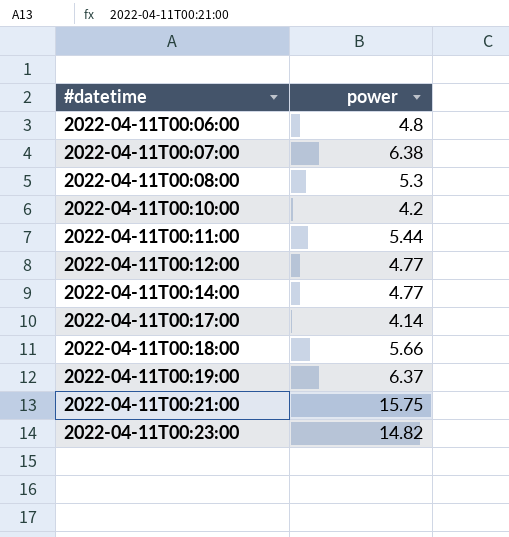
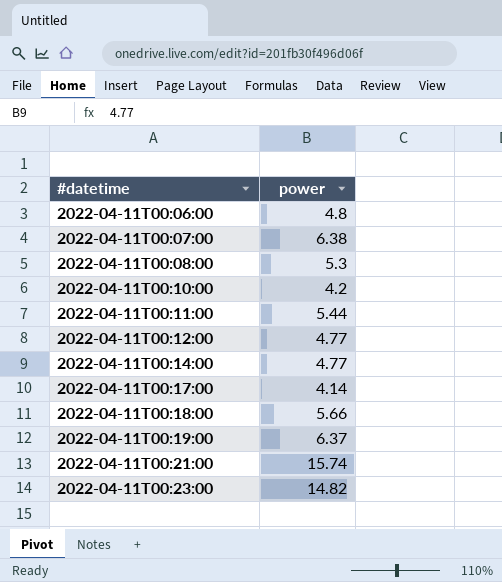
2022-04-11T00:21:00 | power: 15.75 -> 15.74

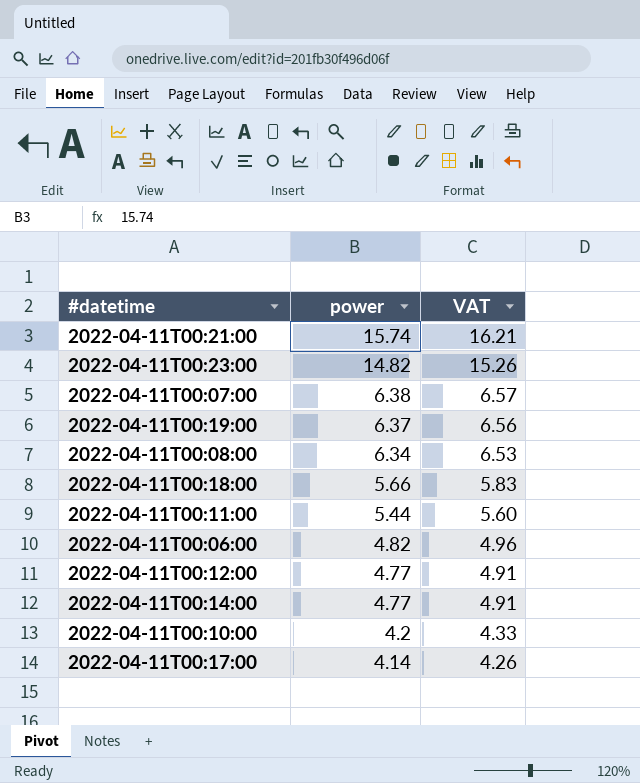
row order: #datetime ascending -> power descending
column VAT | formula: none -> [power] * 1.03
2022-04-11T00:08:00 | power: 5.3 -> 6.34
2022-04-11T00:06:00 | power: 4.8 -> 4.82

